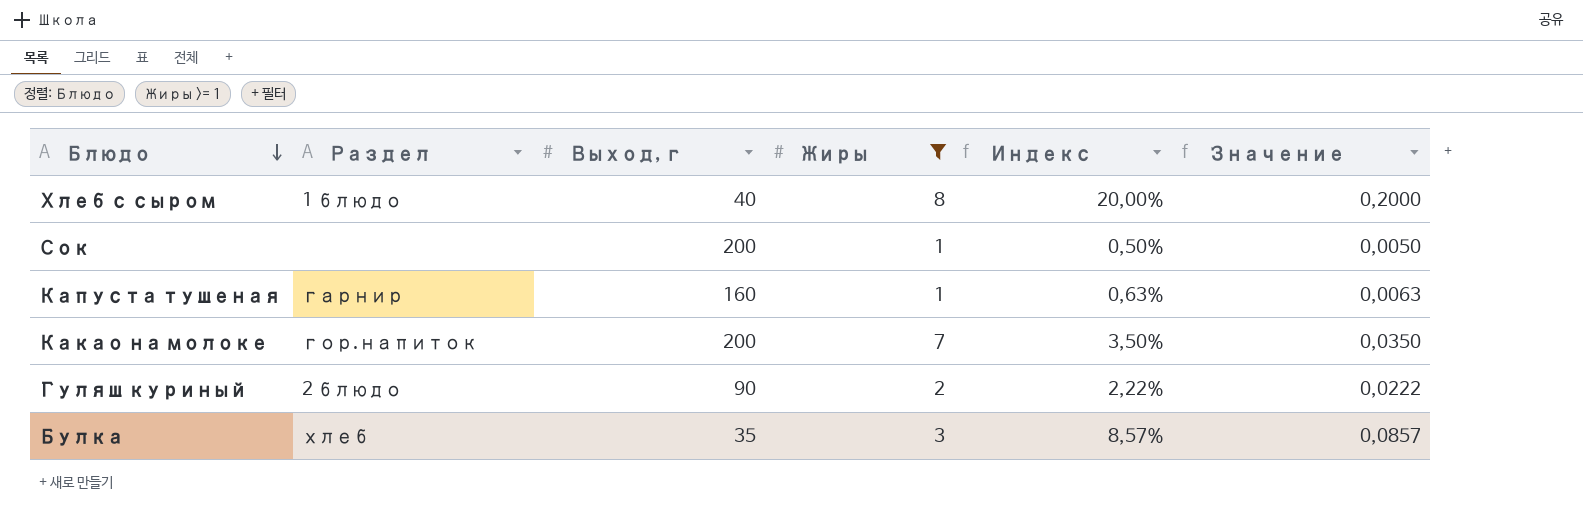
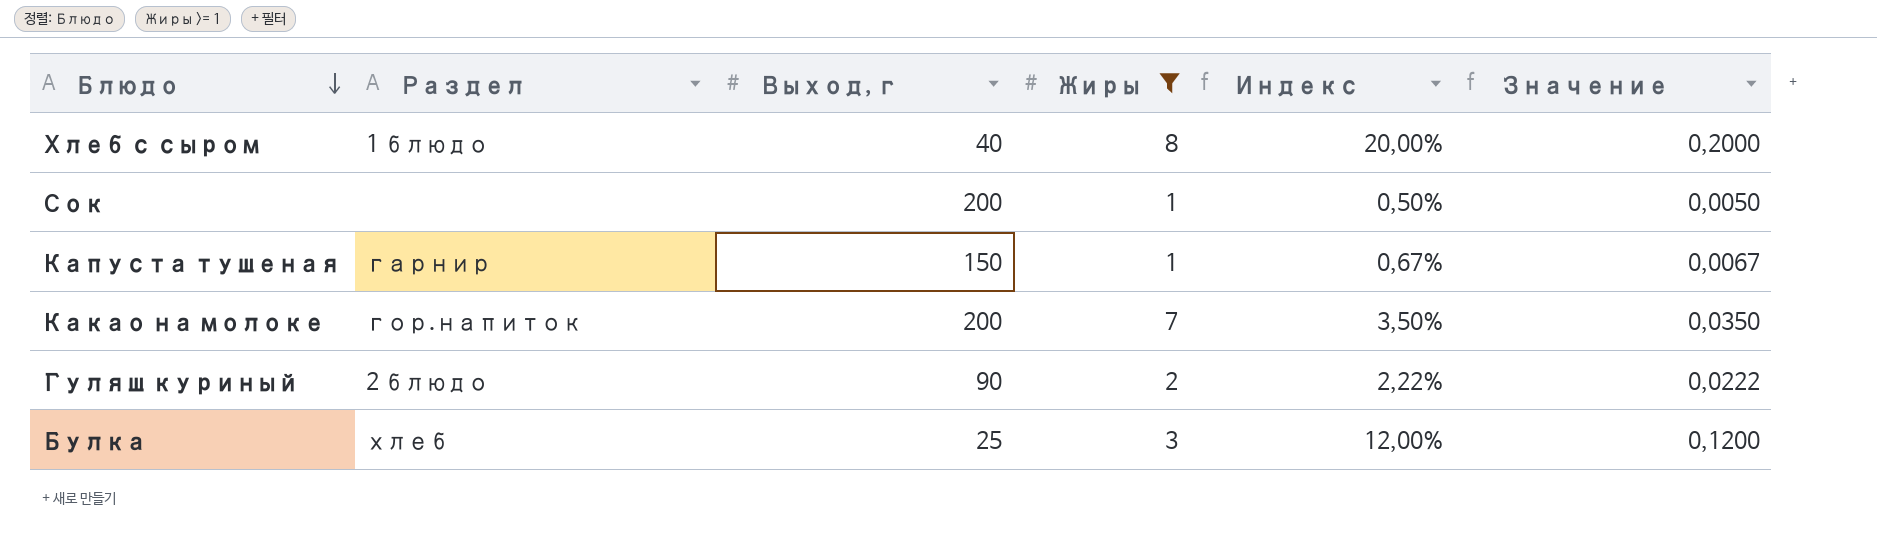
Капуста тушеная | Выход, г: 160 -> 150
Капуста тушеная | Индекс: 0,63% -> 0,67%
Капуста тушеная | Значение: 0,0063 -> 0,0067
Булка | Выход, г: 35 -> 25
Булка | Индекс: 8,57% -> 12,00%
Булка | Значение: 0,0857 -> 0,1200

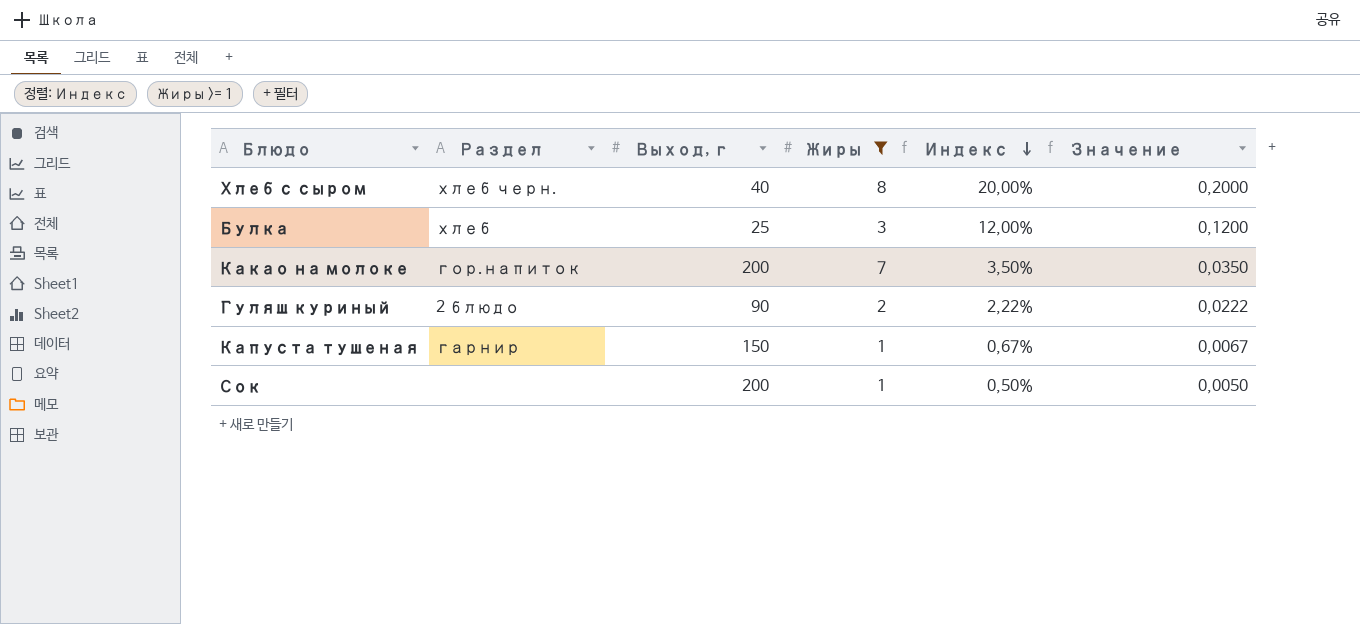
row order: Блюдо descending -> Индекс descending
Хлеб с сыром | Раздел: 1 блюдо -> хлеб черн.

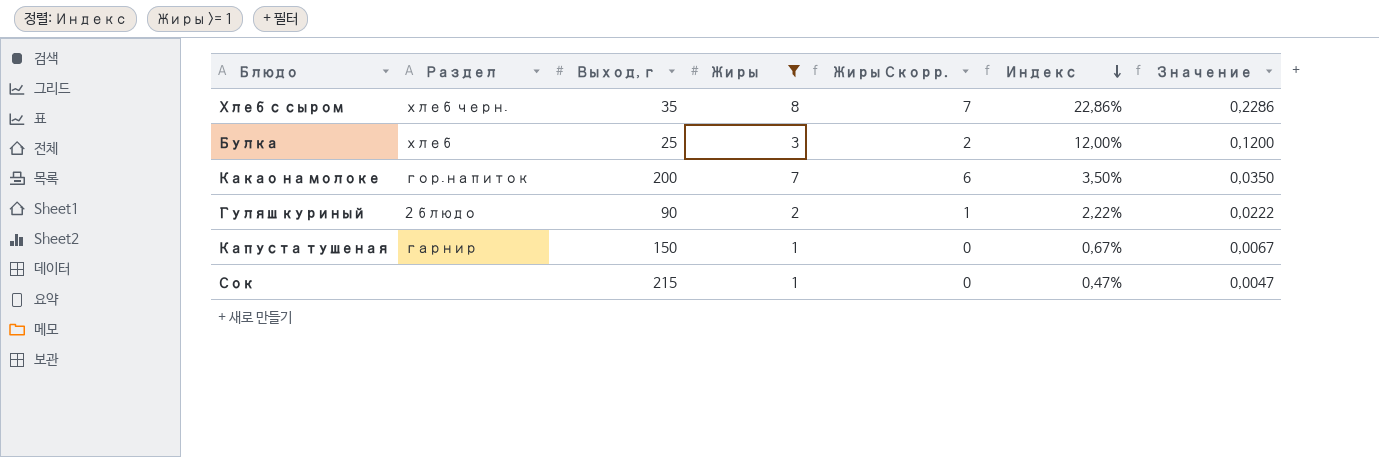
column Жиры Скорр. | formula: none -> [Жиры] - 1
Хлеб с сыром | Выход, г: 40 -> 35
Хлеб с сыром | Индекс: 20,00% -> 22,86%
Хлеб с сыром | Значение: 0,2000 -> 0,2286
Сок | Выход, г: 200 -> 215
Сок | Индекс: 0,50% -> 0,47%
Сок | Значение: 0,0050 -> 0,0047

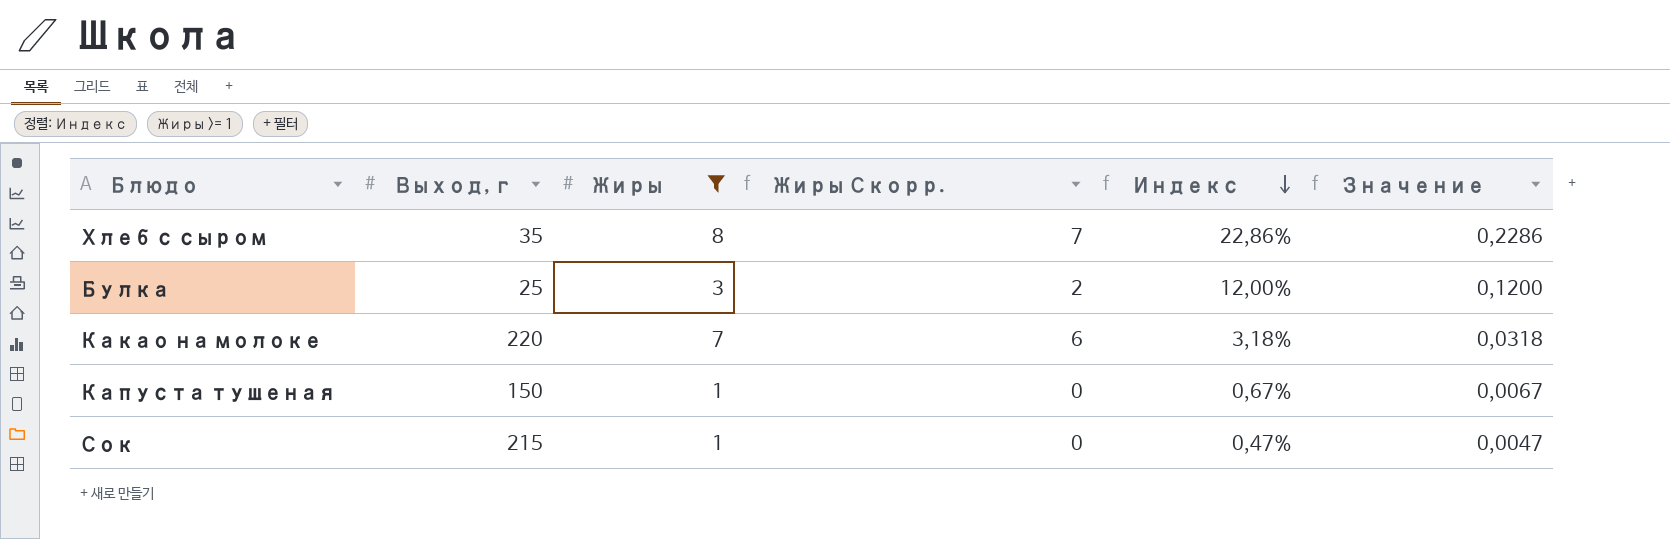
column Раздел | position: 2 -> none
row Гуляш куриный: 2 блюдо | 90 | 2 | 1 | 2,22% | 0,0222 -> none
Какао на молоке | Выход, г: 200 -> 220
Какао на молоке | Индекс: 3,50% -> 3,18%
Какао на молоке | Значение: 0,0350 -> 0,0318

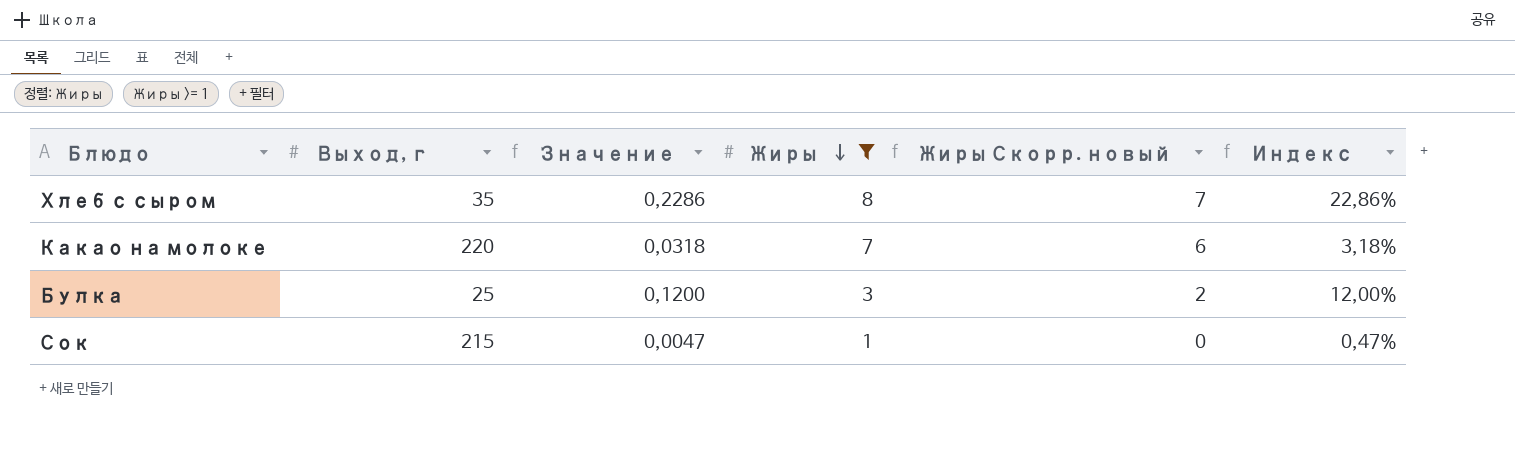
row order: Индекс descending -> Жиры descending
column Значение | position: 6 -> 3
column name: Жиры Скорр. -> Жиры Скорр. новый
row Капуста тушеная: 150 | 1 | 0 | 0,67% | 0,0067 -> none

